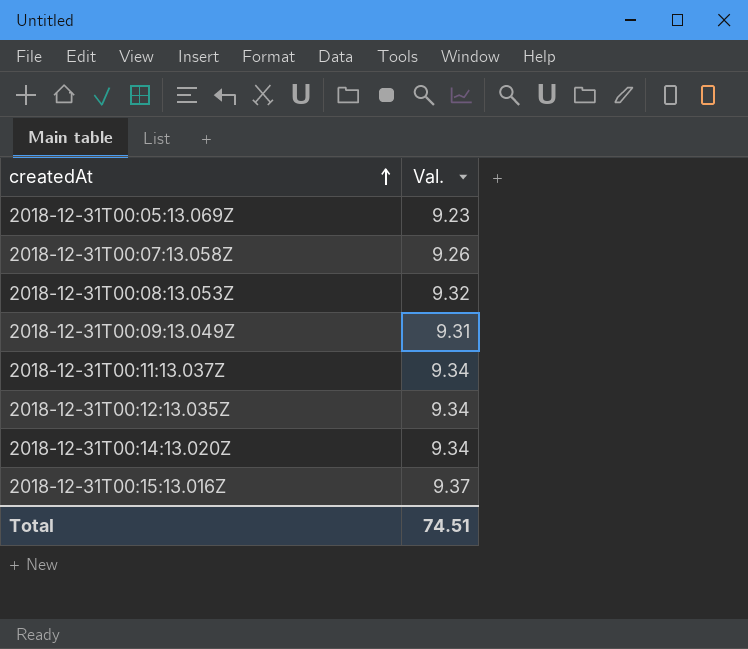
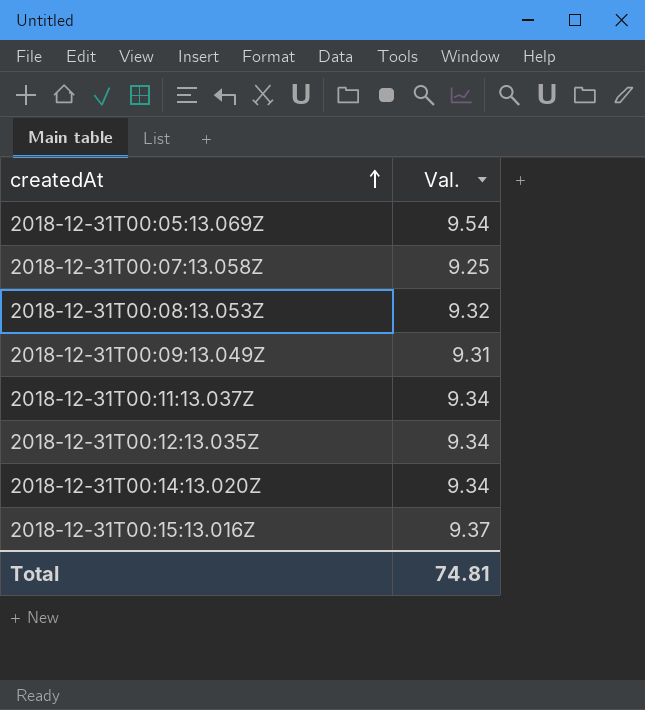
2018-12-31T00:05:13.069Z | Val.: 9.23 -> 9.54
2018-12-31T00:07:13.058Z | Val.: 9.26 -> 9.25
Total | Val.: 74.51 -> 74.81

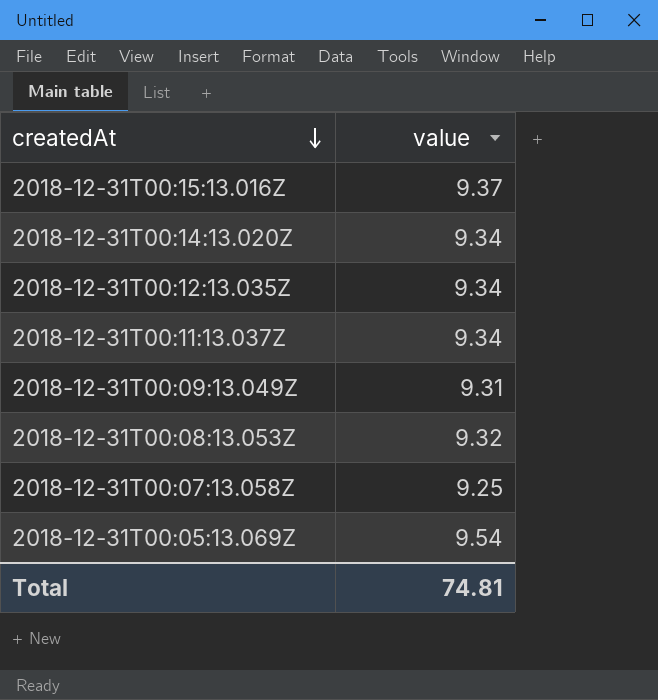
row order: createdAt ascending -> createdAt descending
column name: Val. -> value

